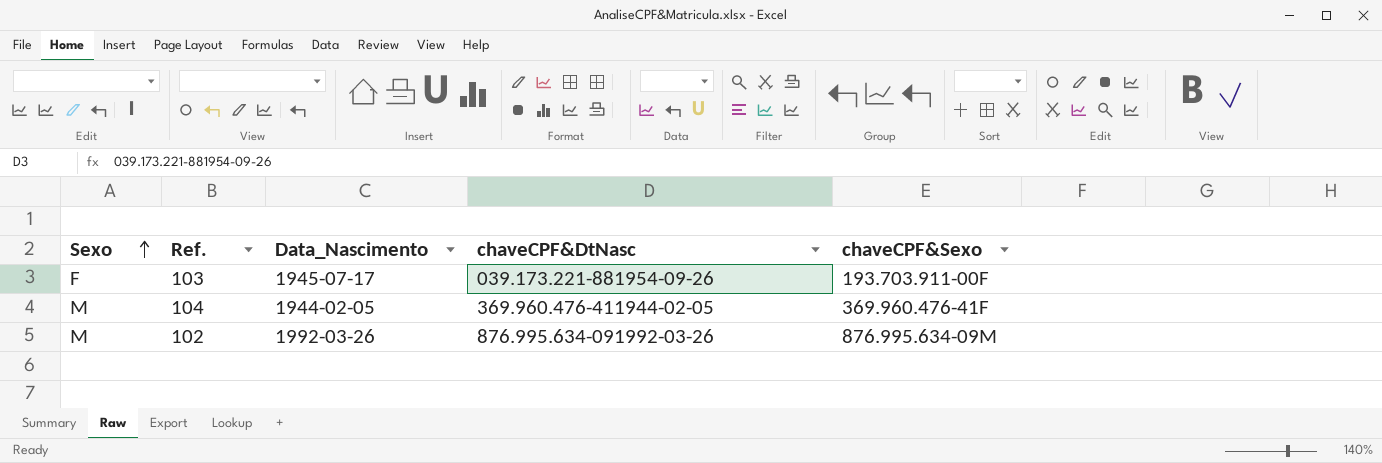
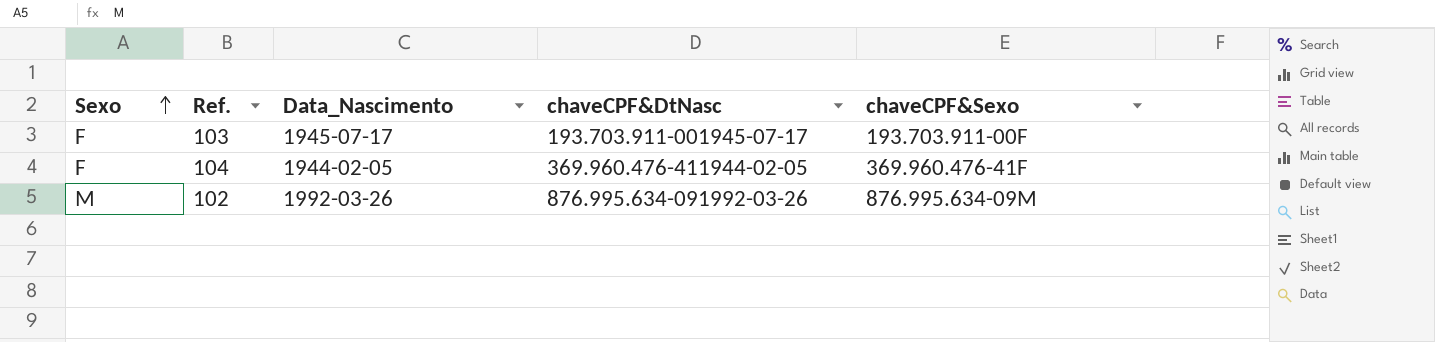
103 | chaveCPF&DtNasc: 039.173.221-881954-09-26 -> 193.703.911-001945-07-17
104 | Sexo: M -> F

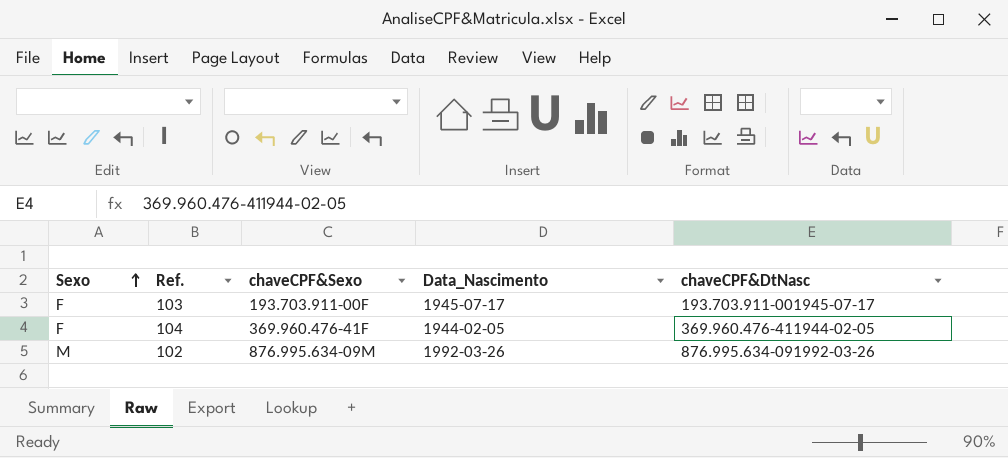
column chaveCPF&Sexo | position: 5 -> 3

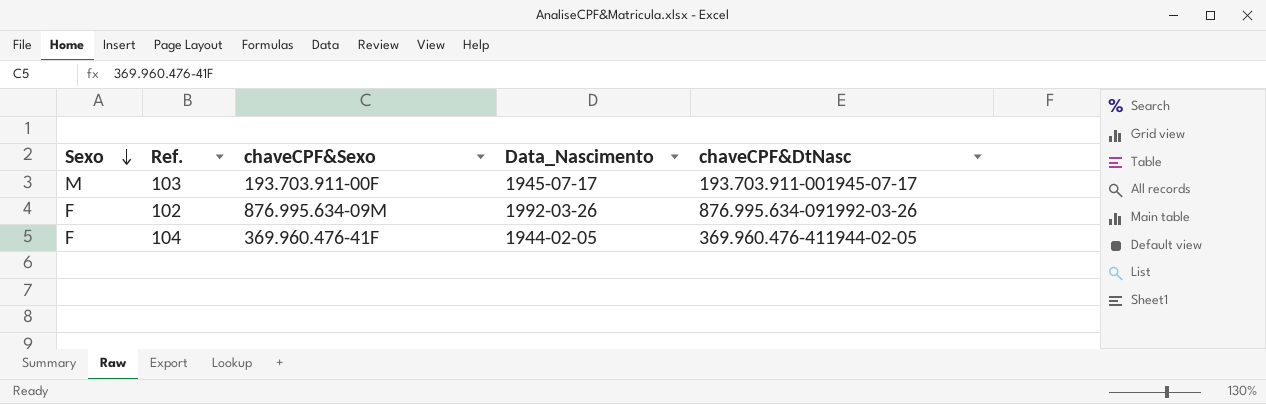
row order: Sexo ascending -> Sexo descending
103 | Sexo: F -> M
102 | Sexo: M -> F

